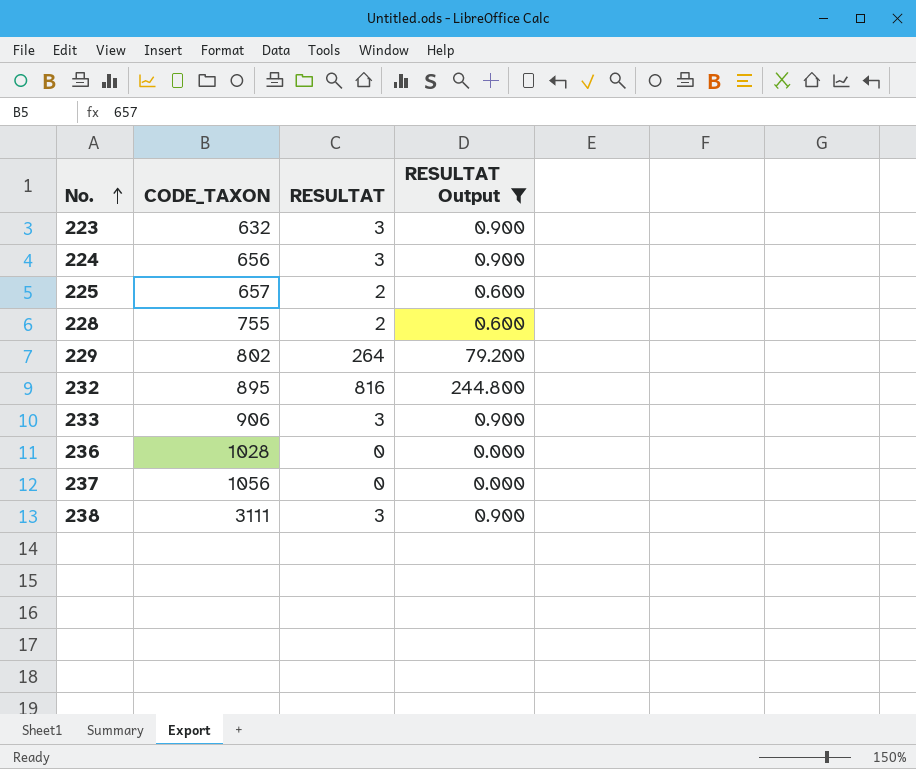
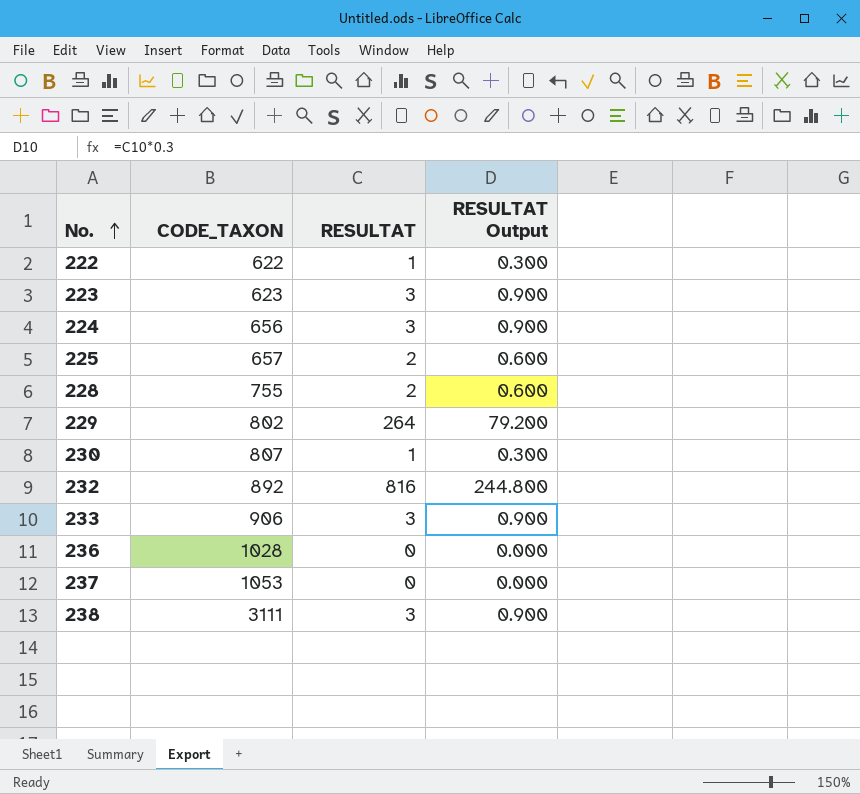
filter: RESULTAT Output != 0.300 -> none
223 | CODE_TAXON: 632 -> 623
232 | CODE_TAXON: 895 -> 892
237 | CODE_TAXON: 1056 -> 1053

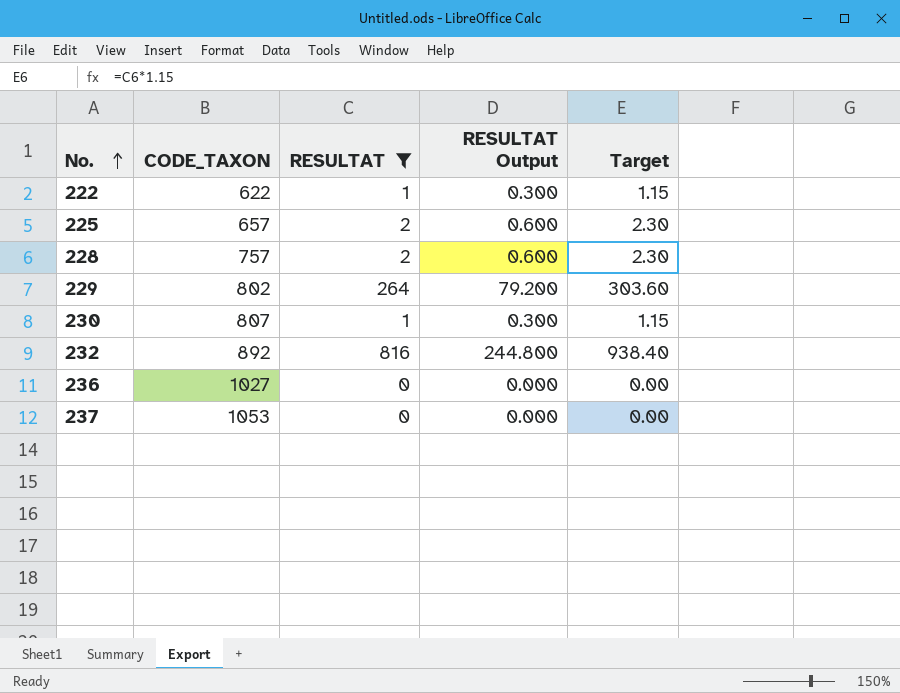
filter: none -> RESULTAT != 3
column Target | formula: none -> [RESULTAT] * 1.15
228 | CODE_TAXON: 755 -> 757
236 | CODE_TAXON: 1028 -> 1027

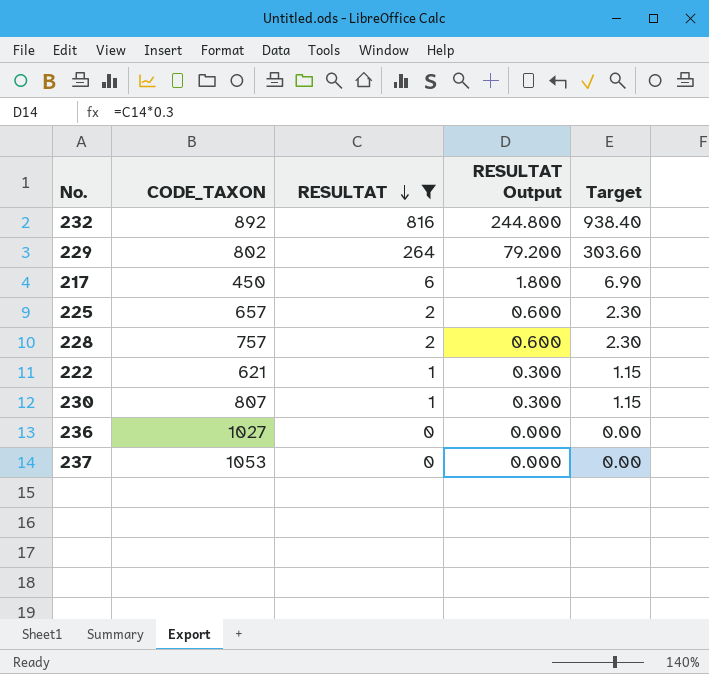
row order: No. ascending -> RESULTAT descending
row 217: none -> 450 | 6 | 1.800 | 6.90
222 | CODE_TAXON: 622 -> 621

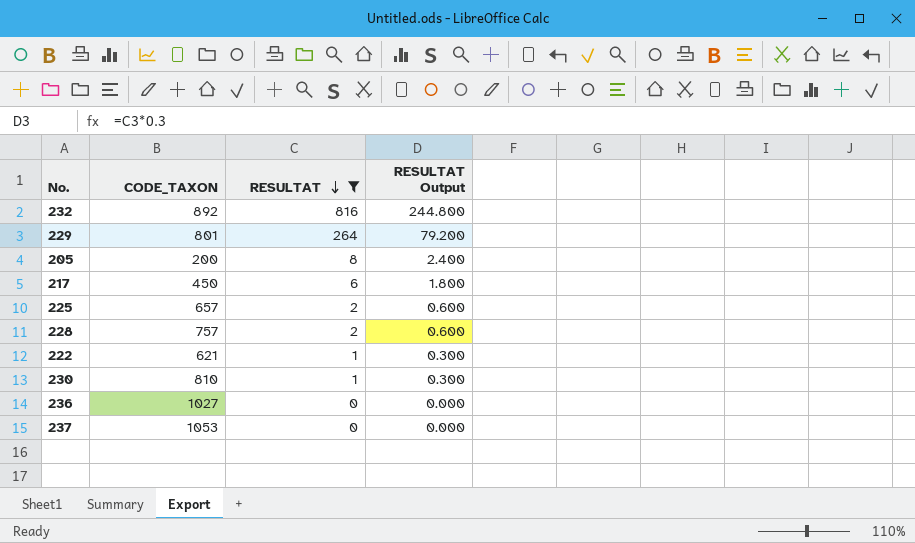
column Target | formula: [RESULTAT] * 1.15 -> none
229 | CODE_TAXON: 802 -> 801
row 205: none -> 200 | 8 | 2.400
230 | CODE_TAXON: 807 -> 810

